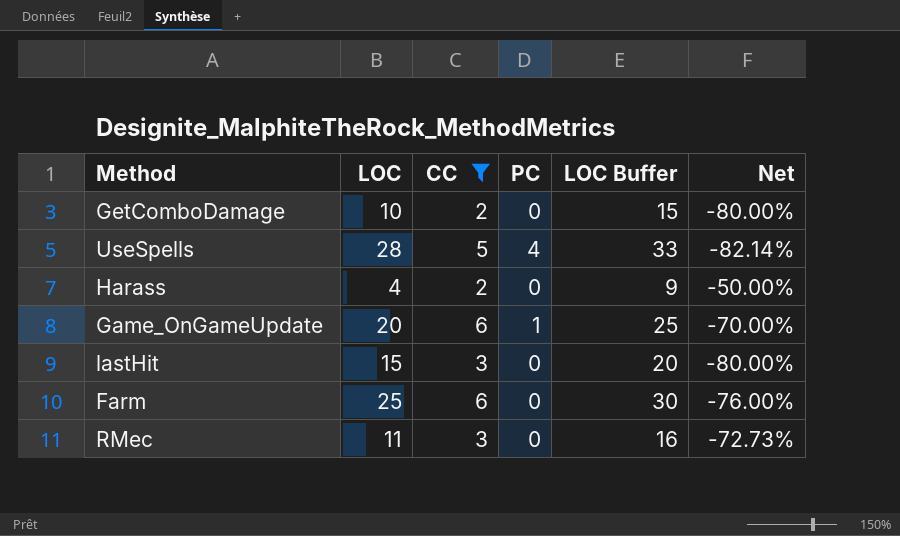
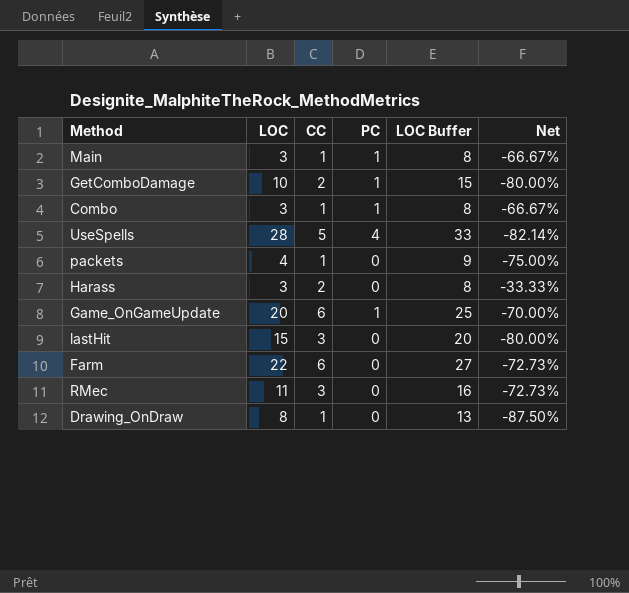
filter: CC != 1 -> none
GetComboDamage | PC: 0 -> 1
Harass | LOC: 4 -> 3
Harass | LOC Buffer: 9 -> 8
Harass | Net: -50.00% -> -33.33%
Farm | LOC: 25 -> 22
Farm | LOC Buffer: 30 -> 27
Farm | Net: -76.00% -> -72.73%

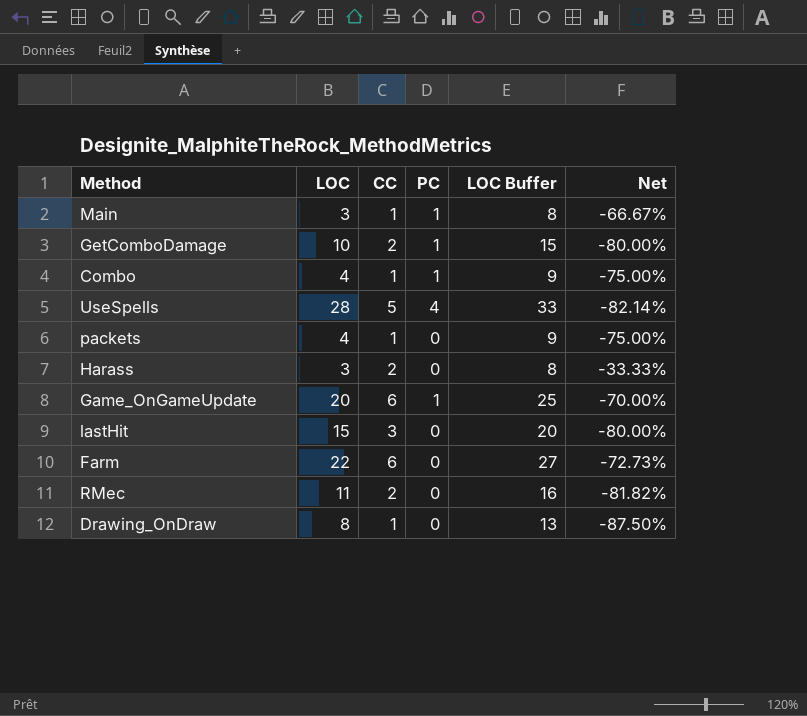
Combo | LOC: 3 -> 4
Combo | LOC Buffer: 8 -> 9
Combo | Net: -66.67% -> -75.00%
RMec | CC: 3 -> 2
RMec | Net: -72.73% -> -81.82%

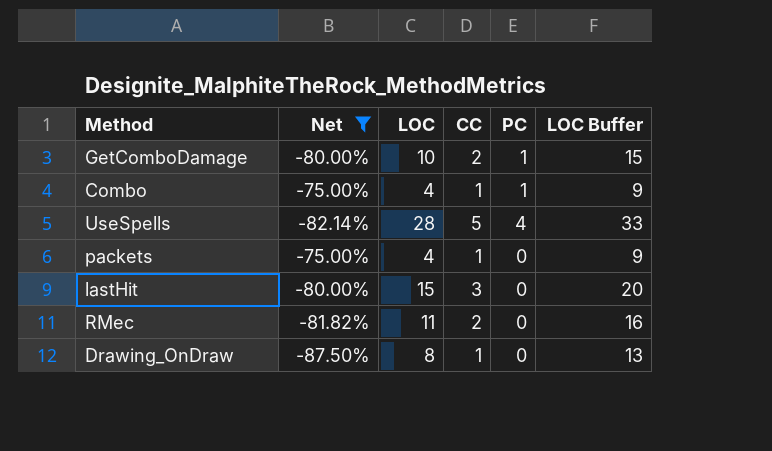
filter: none -> Net <= -75.00%
column Net | position: 6 -> 2

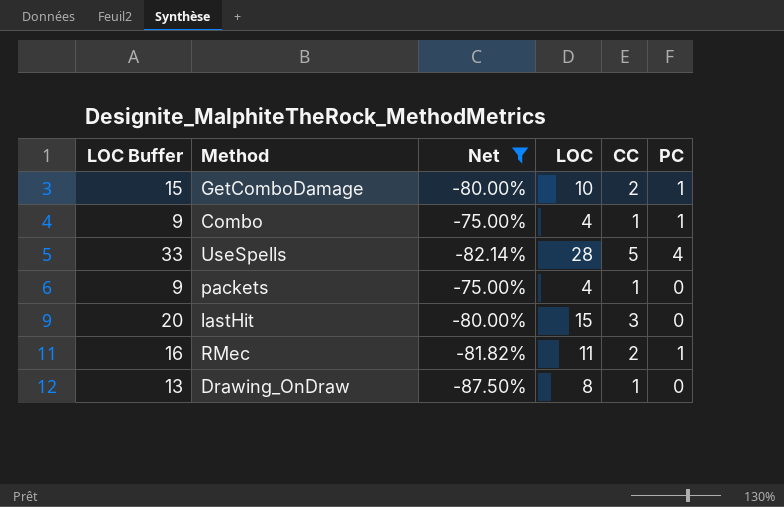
column LOC Buffer | position: 6 -> 1
RMec | PC: 0 -> 1

